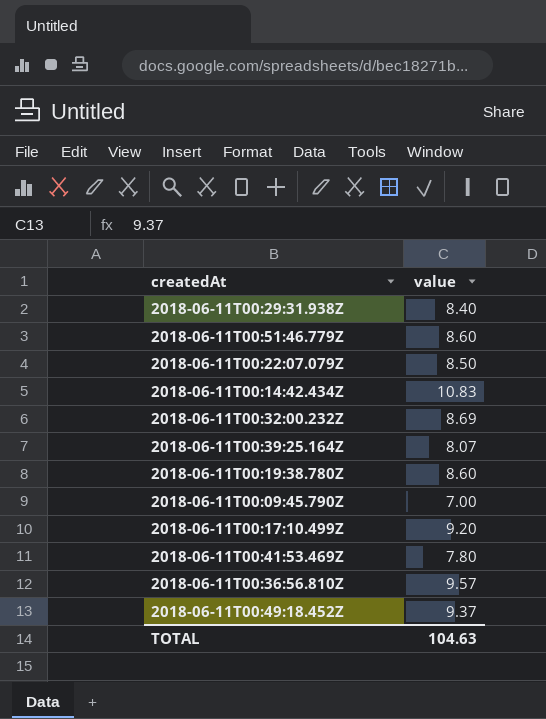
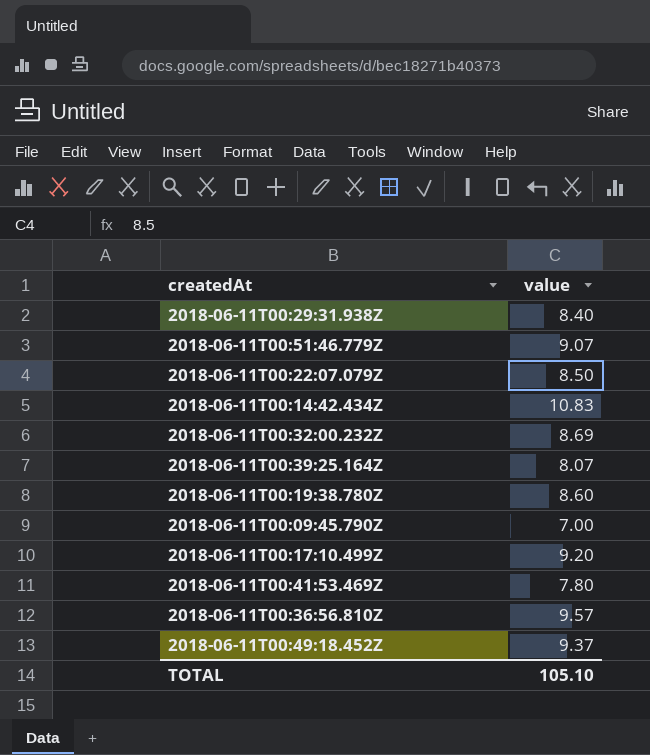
2018-06-11T00:51:46.779Z | value: 8.60 -> 9.07
TOTAL | value: 104.63 -> 105.10

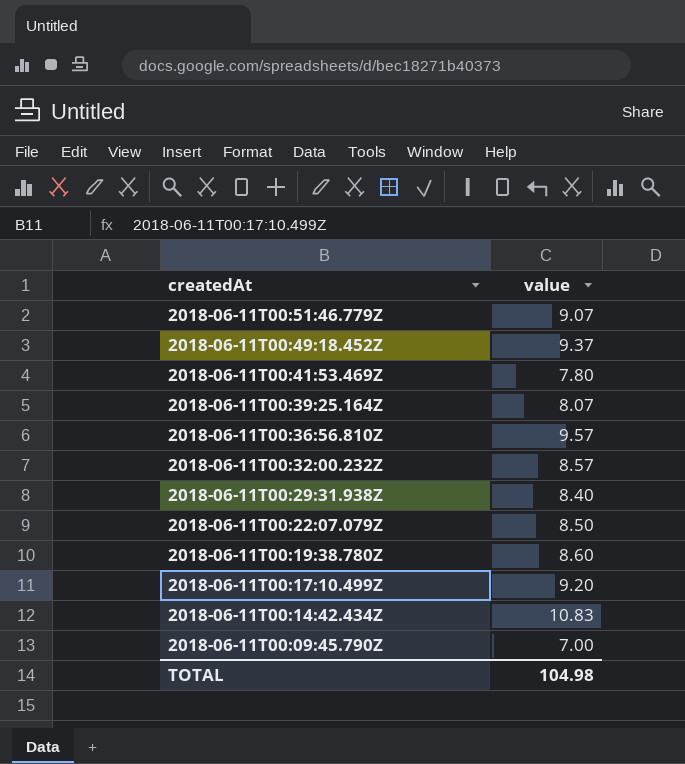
row order: none -> createdAt descending
2018-06-11T00:32:00.232Z | value: 8.69 -> 8.57
TOTAL | value: 105.10 -> 104.98

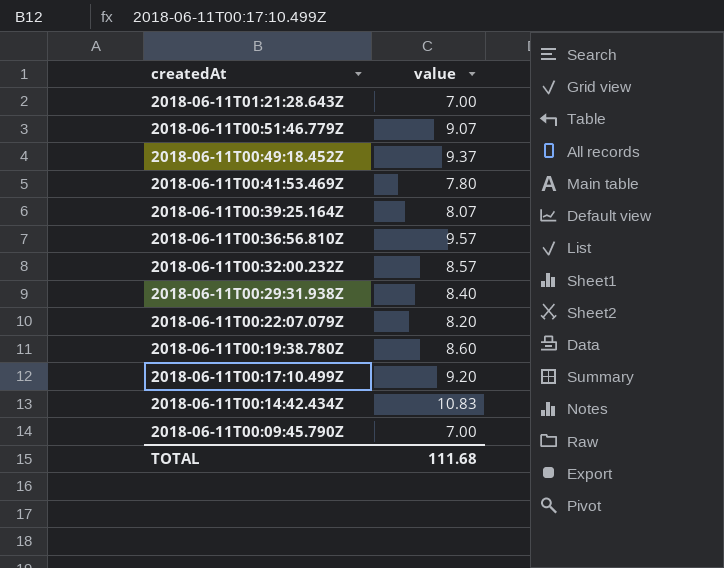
row 2018-06-11T01:21:28.643Z: none -> 7.00
2018-06-11T00:22:07.079Z | value: 8.50 -> 8.20
TOTAL | value: 104.98 -> 111.68

